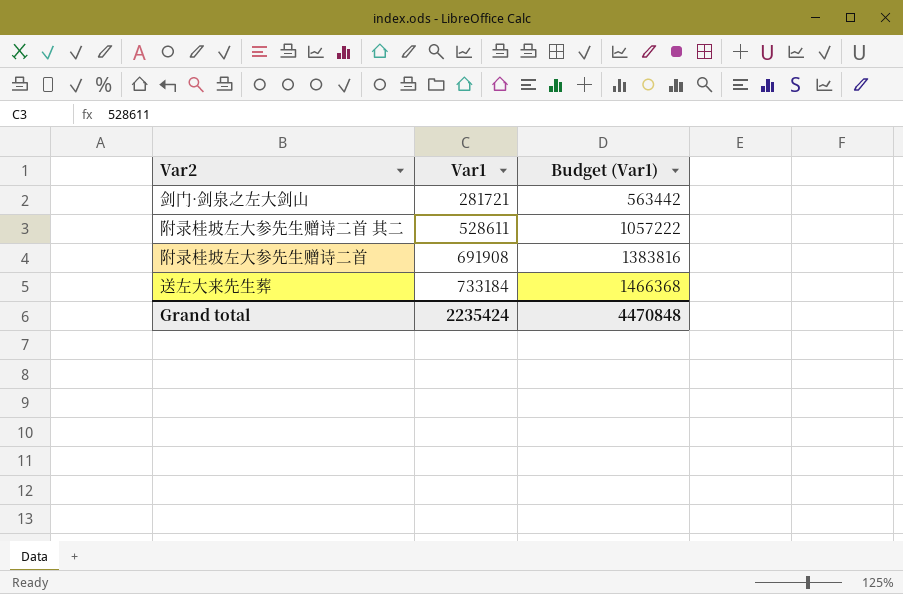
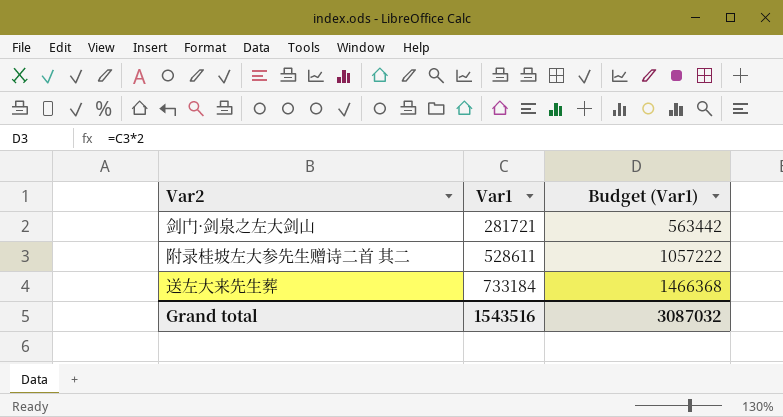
row 附录桂坡左大参先生赠诗二首: 691908 | 1383816 -> none
Grand total | Var1: 2235424 -> 1543516
Grand total | Budget (Var1): 4470848 -> 3087032

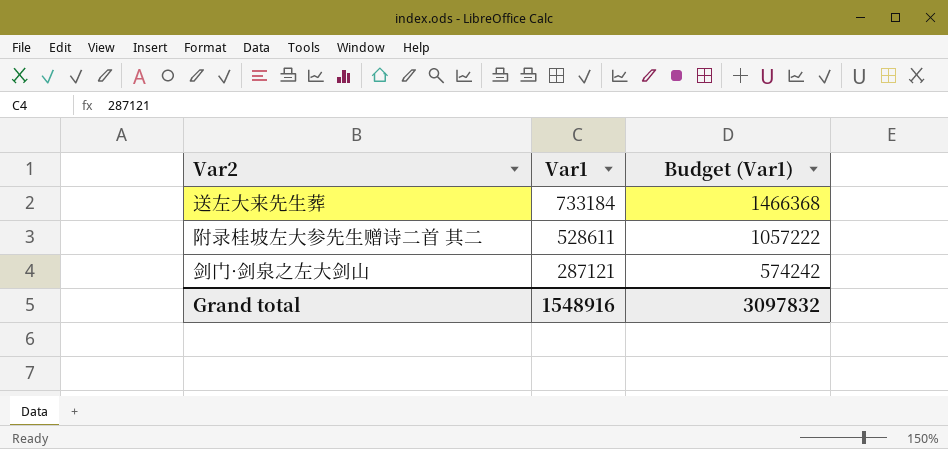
row order: Var1 ascending -> Var1 descending
剑门·剑泉之左大剑山 | Var1: 281721 -> 287121
剑门·剑泉之左大剑山 | Budget (Var1): 563442 -> 574242
Grand total | Var1: 1543516 -> 1548916
Grand total | Budget (Var1): 3087032 -> 3097832

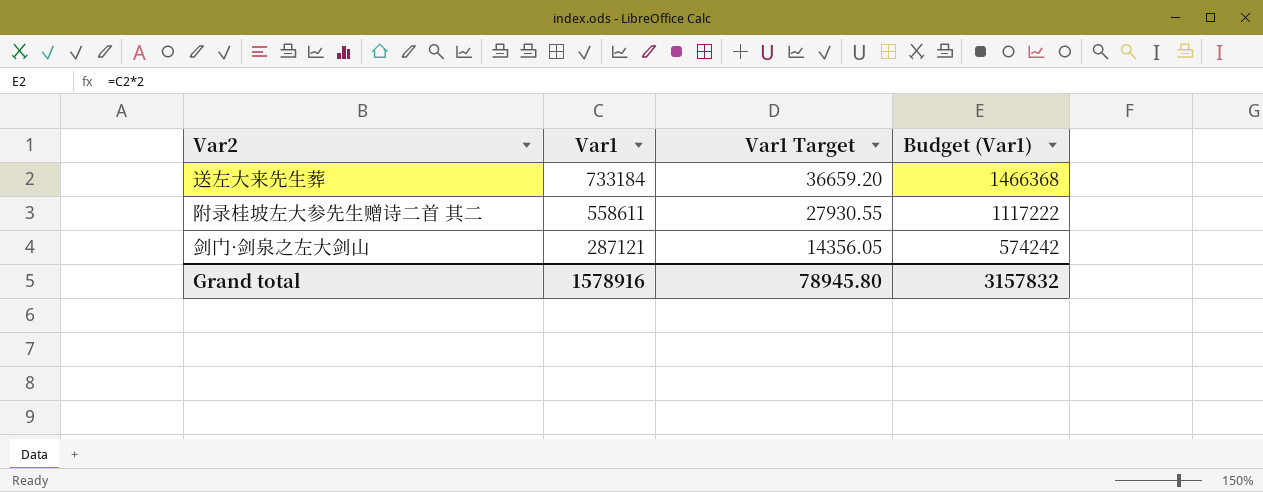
column Var1 Target | formula: none -> [Var1] * 0.05
附录桂坡左大参先生赠诗二首 其二 | Var1: 528611 -> 558611
附录桂坡左大参先生赠诗二首 其二 | Budget (Var1): 1057222 -> 1117222
Grand total | Var1: 1548916 -> 1578916
Grand total | Budget (Var1): 3097832 -> 3157832

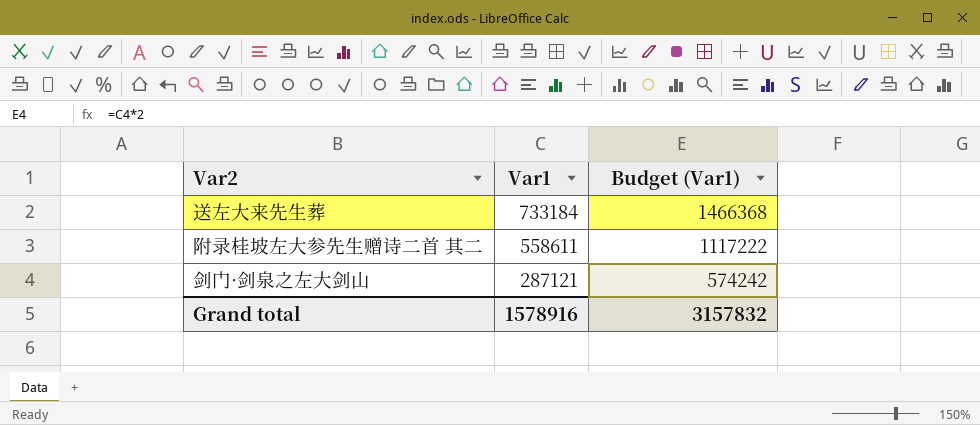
column Var1 Target | formula: [Var1] * 0.05 -> none

